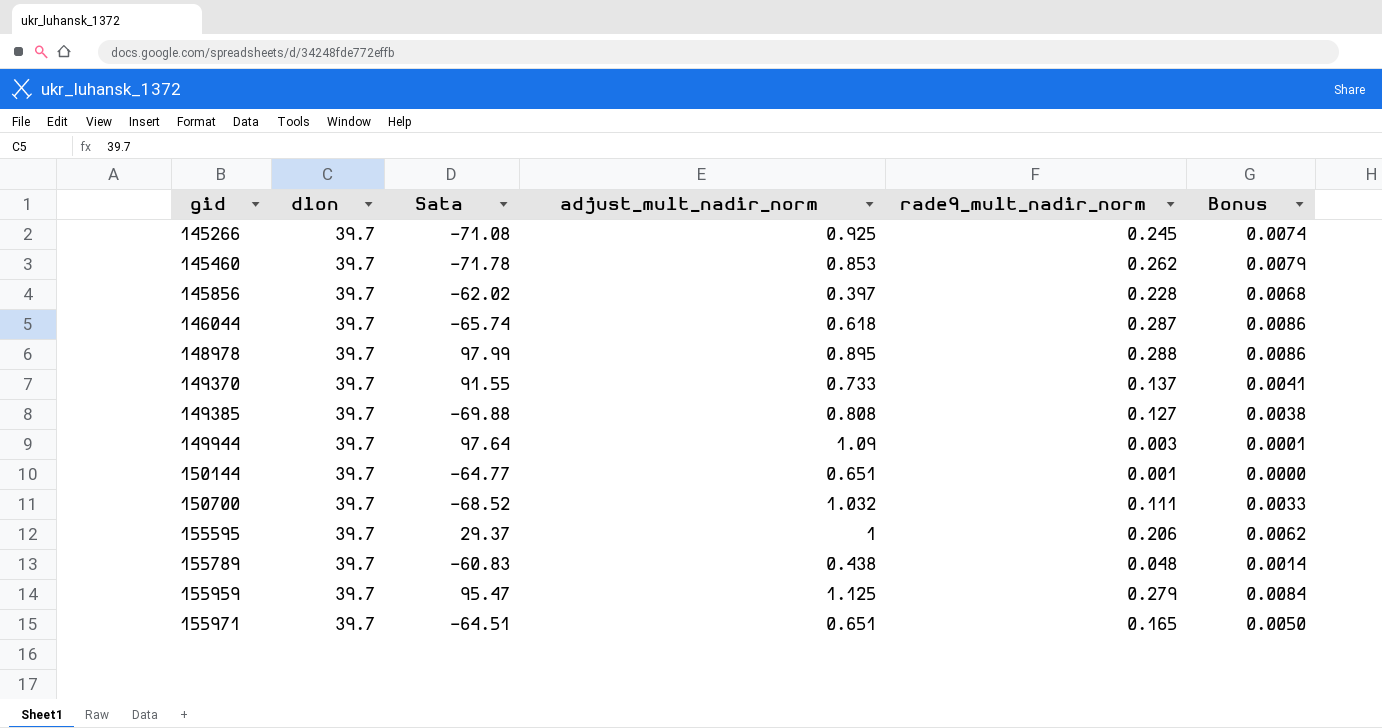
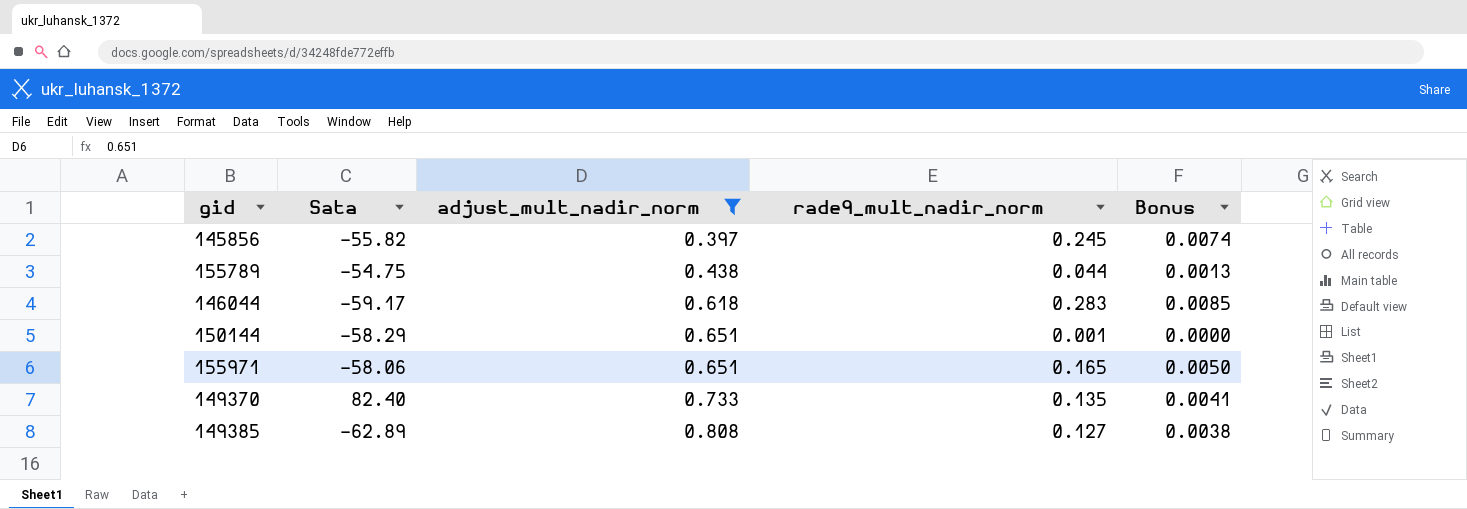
filter: none -> adjust_mult_nadir_norm <= 0.808
row order: gid ascending -> adjust_mult_nadir_norm ascending
column dlon | position: 2 -> none
145856 | Sata: -62.02 -> -55.82
145856 | rade9_mult_nadir_norm: 0.228 -> 0.245
145856 | Bonus: 0.0068 -> 0.0074
155789 | Sata: -60.83 -> -54.75
155789 | rade9_mult_nadir_norm: 0.048 -> 0.044
155789 | Bonus: 0.0014 -> 0.0013
146044 | Sata: -65.74 -> -59.17
146044 | rade9_mult_nadir_norm: 0.287 -> 0.283
146044 | Bonus: 0.0086 -> 0.0085
150144 | Sata: -64.77 -> -58.29
155971 | Sata: -64.51 -> -58.06
149370 | Sata: 91.55 -> 82.40
149370 | rade9_mult_nadir_norm: 0.137 -> 0.135
149385 | Sata: -69.88 -> -62.89

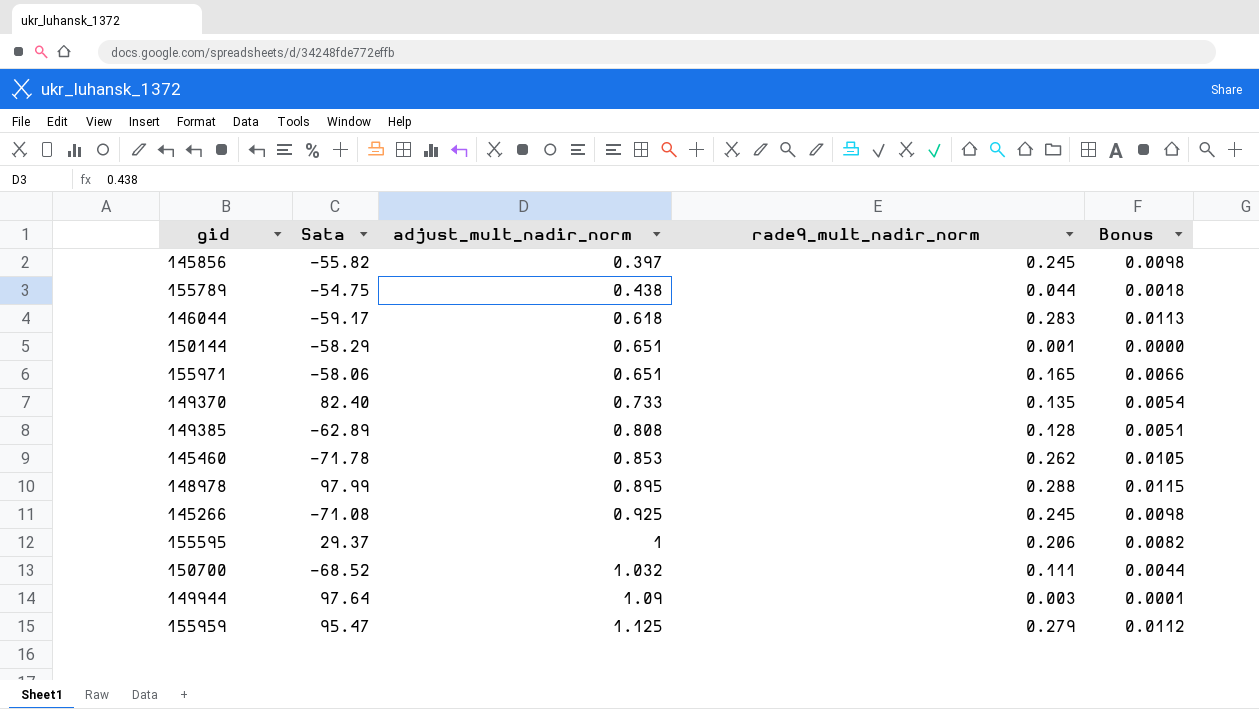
filter: adjust_mult_nadir_norm <= 0.808 -> none
column Bonus | formula: [rade9_mult_nadir_norm] * 0.03 -> [rade9_mult_nadir_norm] * 0.04
149385 | rade9_mult_nadir_norm: 0.127 -> 0.128

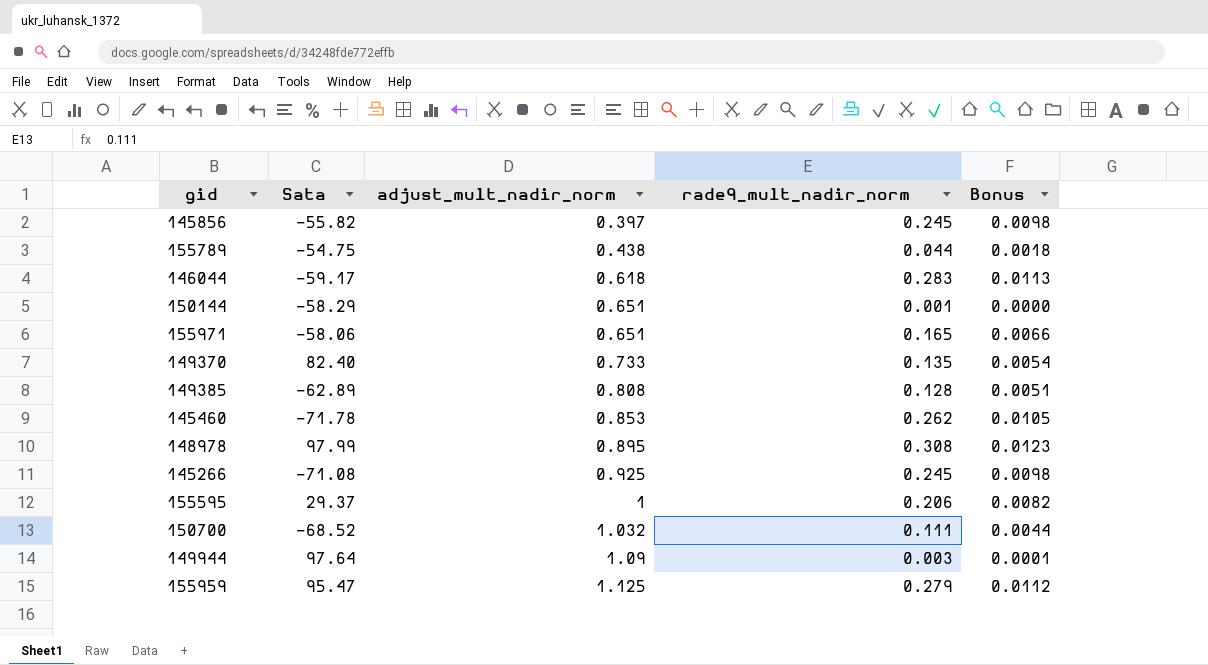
148978 | rade9_mult_nadir_norm: 0.288 -> 0.308
148978 | Bonus: 0.0115 -> 0.0123

